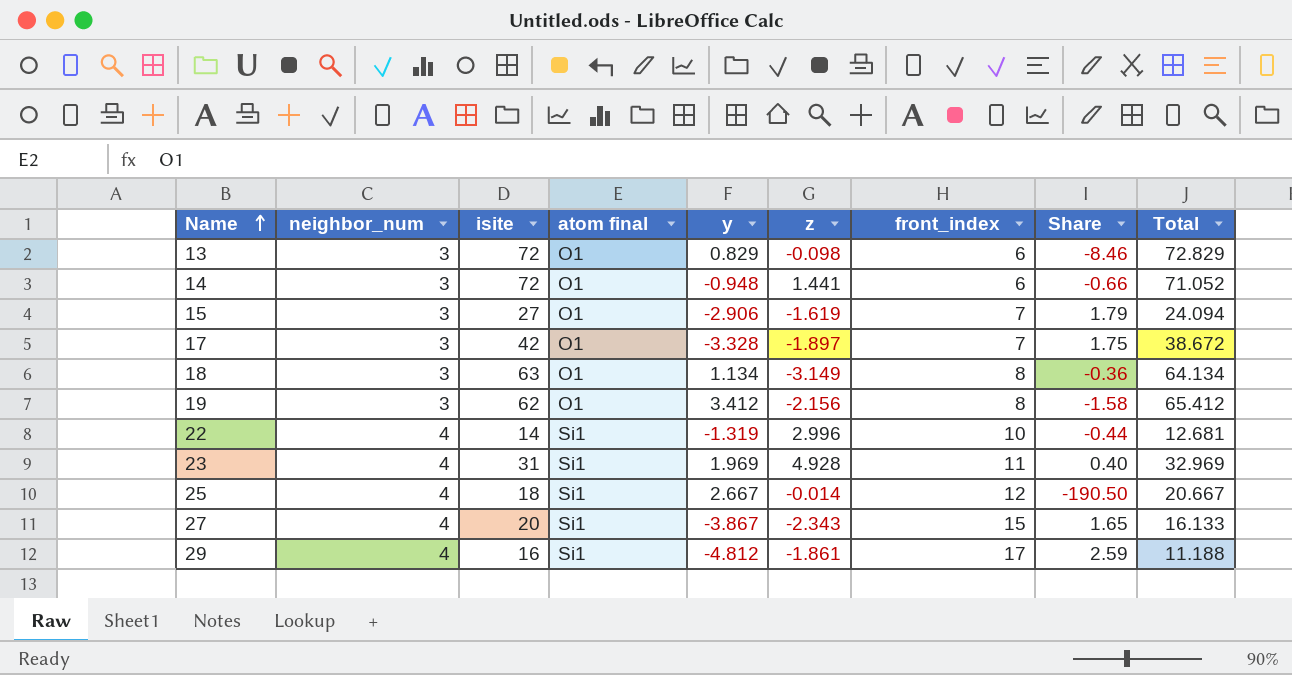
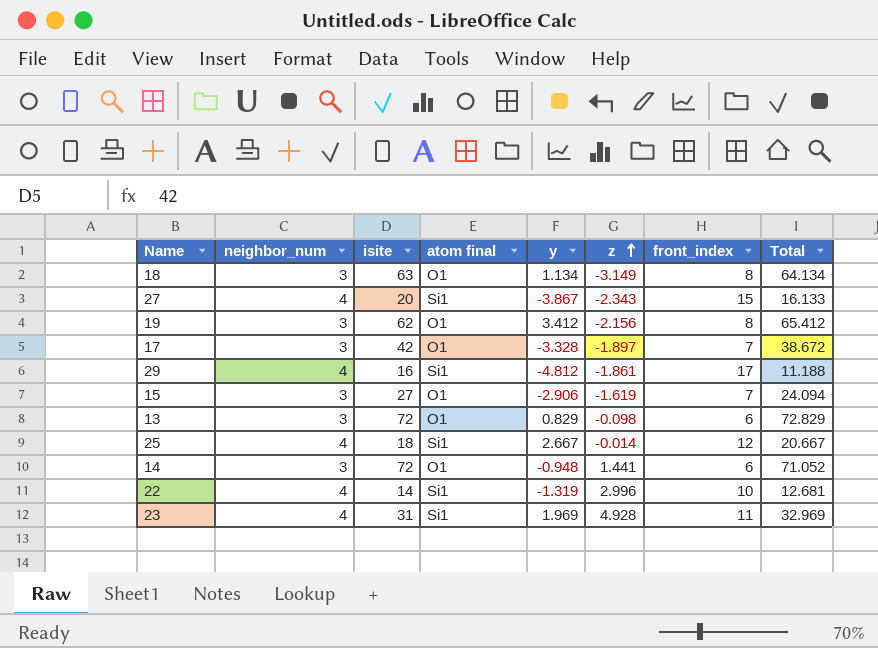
row order: Name ascending -> z ascending
column Share | formula: [y] / [z] -> none

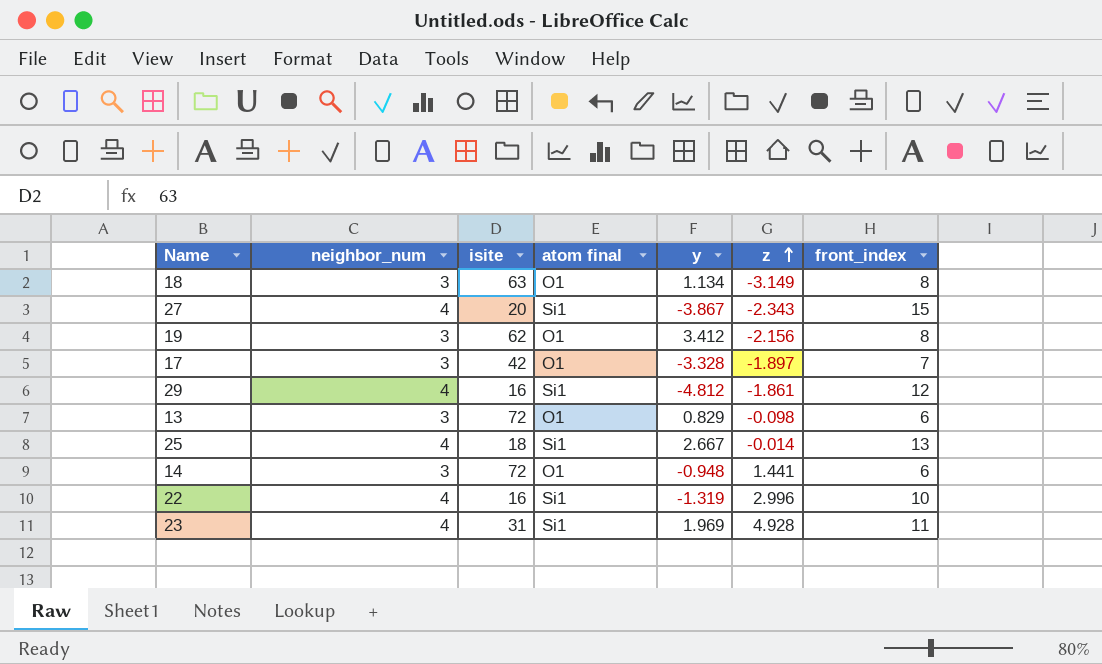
column Total | formula: [isite] + [y] -> none
row 15: 3 | 27 | O1 | -2.906 | -1.619 | 7 | 24.094 -> none
29 | front_index: 17 -> 12
25 | front_index: 12 -> 13
22 | isite: 14 -> 16

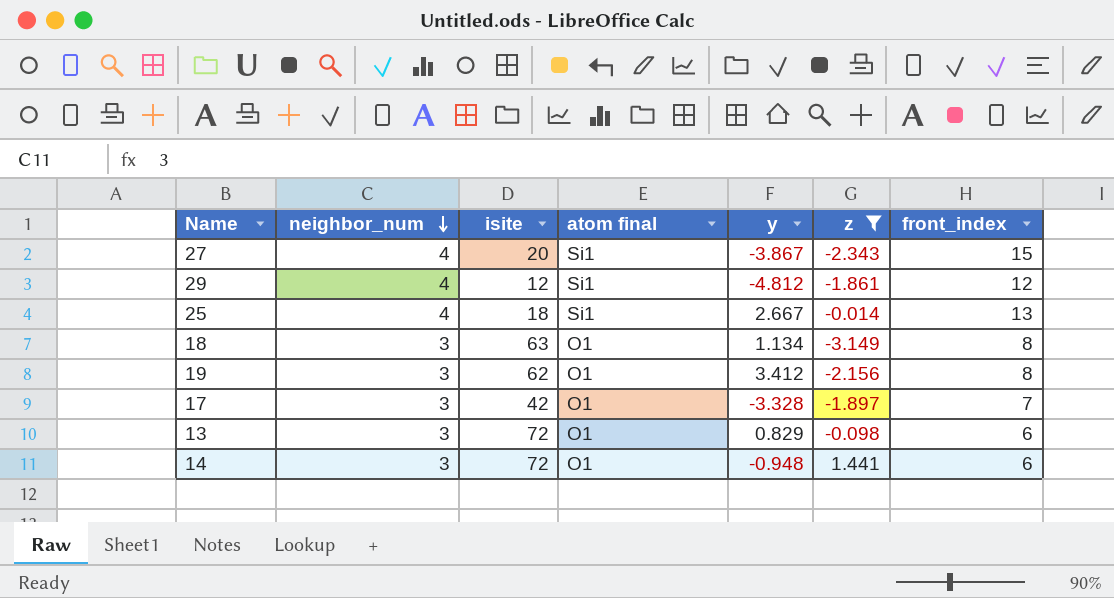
filter: none -> z <= 1.441
row order: z ascending -> neighbor_num descending
29 | isite: 16 -> 12

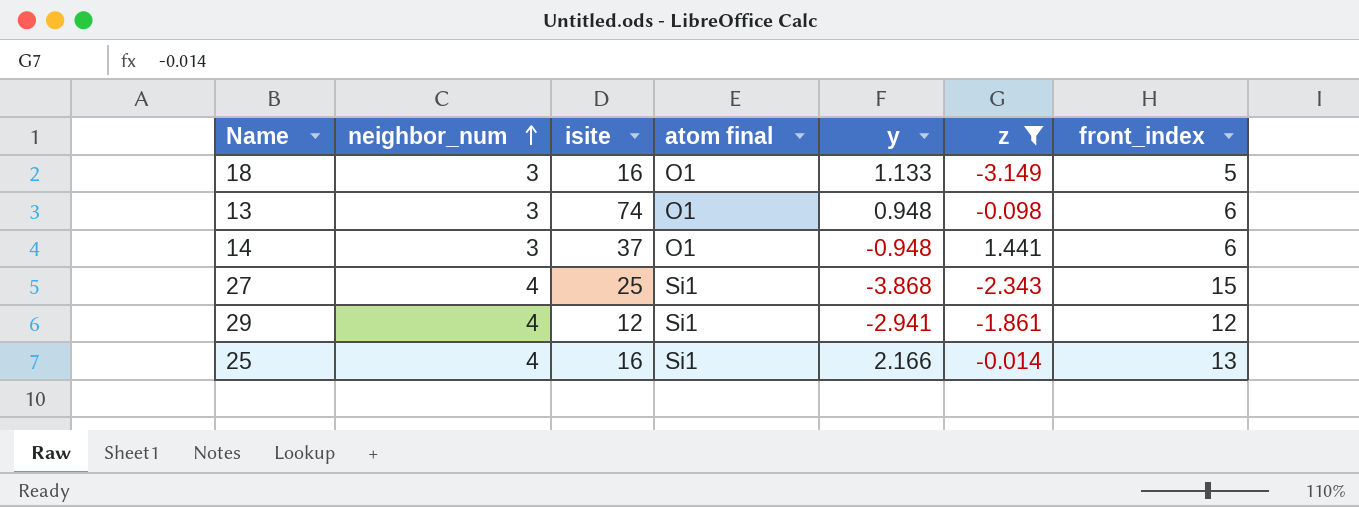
row order: neighbor_num descending -> neighbor_num ascending
row 19: 3 | 62 | O1 | 3.412 | -2.156 | 8 -> none
row 17: 3 | 42 | O1 | -3.328 | -1.897 | 7 -> none
18 | isite: 63 -> 16
18 | y: 1.134 -> 1.133
18 | front_index: 8 -> 5
13 | isite: 72 -> 74
13 | y: 0.829 -> 0.948
14 | isite: 72 -> 37
27 | isite: 20 -> 25
27 | y: -3.867 -> -3.868
29 | y: -4.812 -> -2.941
25 | isite: 18 -> 16
25 | y: 2.667 -> 2.166

